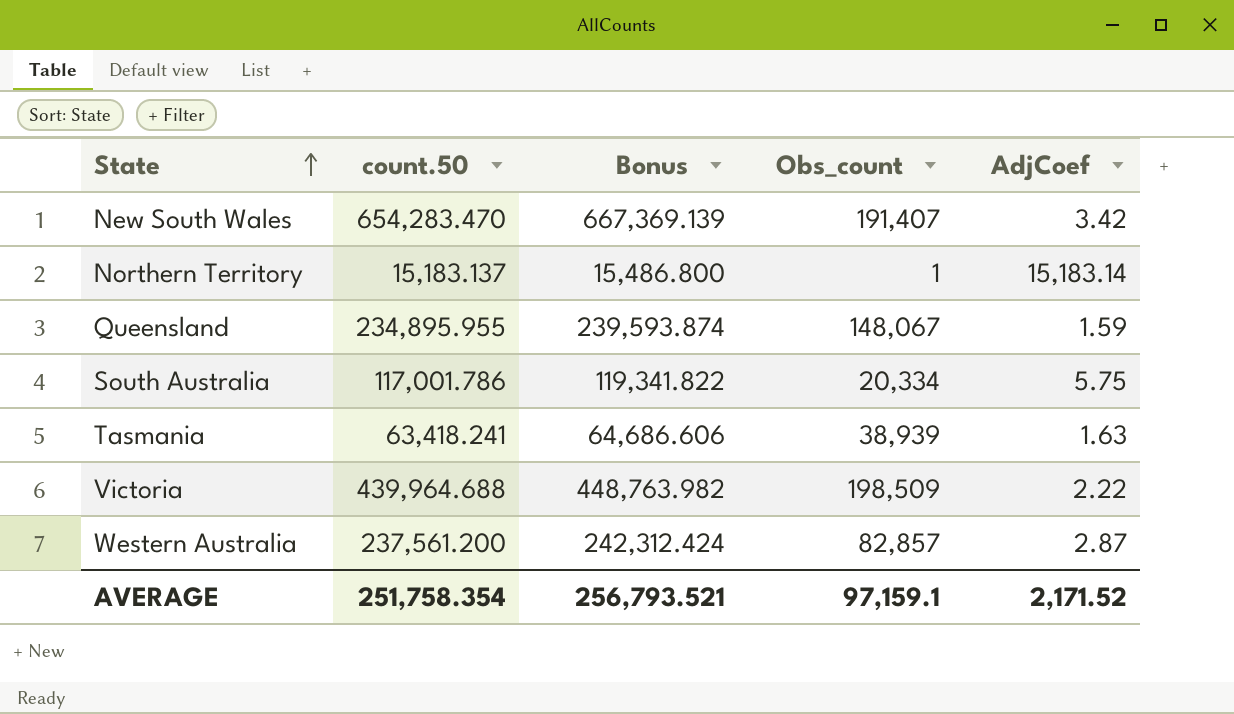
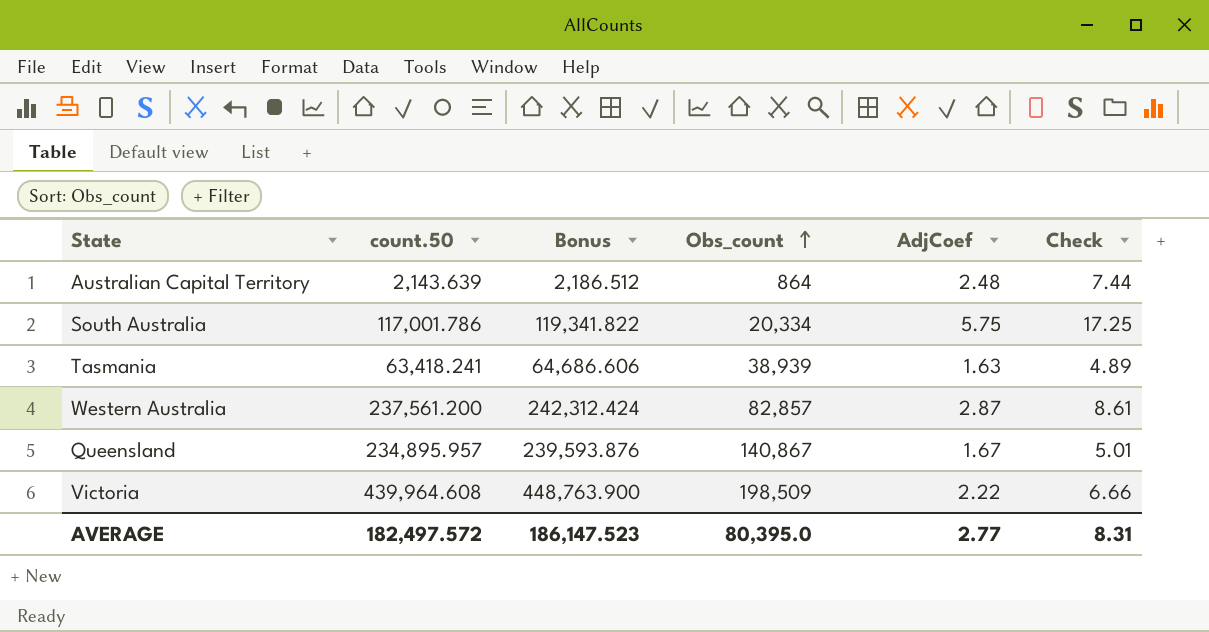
row order: State ascending -> Obs_count ascending
column Check | formula: none -> [AdjCoef] * 3
row New South Wales: 654,283.470 | 667,369.139 | 191,407 | 3.42 -> none
row Northern Territory: 15,183.137 | 15,486.800 | 1 | 15,183.14 -> none
row Australian Capital Territory: none -> 2,143.639 | 2,186.512 | 864 | 2.48 | 7.44
Queensland | count.50: 234,895.955 -> 234,895.957
Queensland | Bonus: 239,593.874 -> 239,593.876
Queensland | Obs_count: 148,067 -> 140,867
Queensland | AdjCoef: 1.59 -> 1.67
Victoria | count.50: 439,964.688 -> 439,964.608
Victoria | Bonus: 448,763.982 -> 448,763.900
AVERAGE | count.50: 251,758.354 -> 182,497.572
AVERAGE | Bonus: 256,793.521 -> 186,147.523
AVERAGE | Obs_count: 97,159.1 -> 80,395.0
AVERAGE | AdjCoef: 2,171.52 -> 2.77

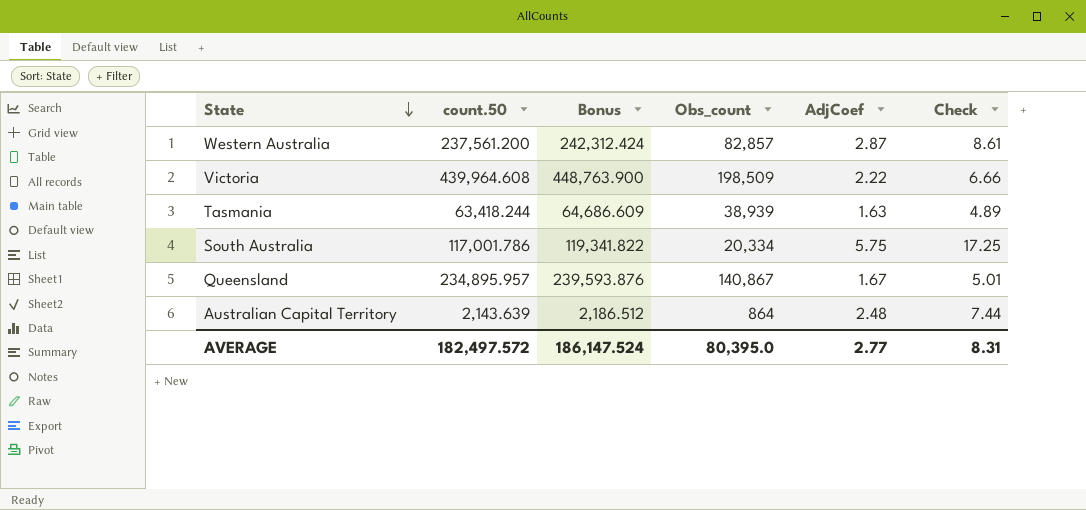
row order: Obs_count ascending -> State descending
Tasmania | count.50: 63,418.241 -> 63,418.244
Tasmania | Bonus: 64,686.606 -> 64,686.609
AVERAGE | Bonus: 186,147.523 -> 186,147.524

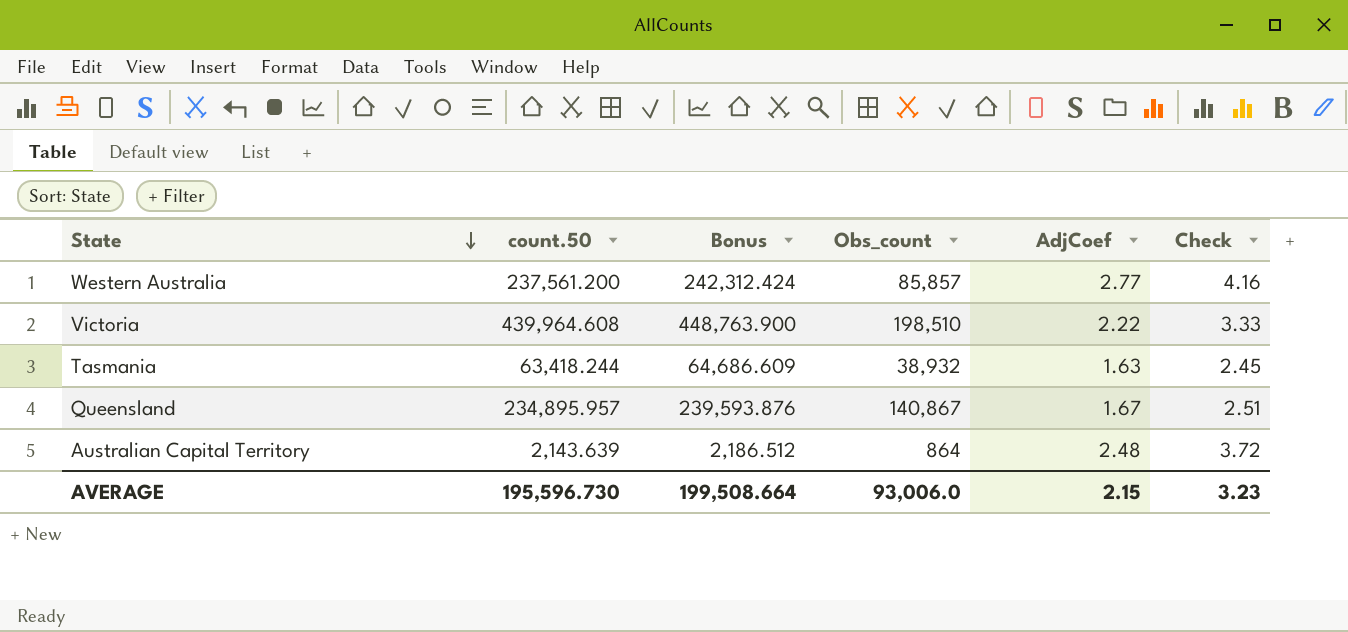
column Check | formula: [AdjCoef] * 3 -> [AdjCoef] * 1.5
row South Australia: 117,001.786 | 119,341.822 | 20,334 | 5.75 | 17.25 -> none
Western Australia | Obs_count: 82,857 -> 85,857
Western Australia | AdjCoef: 2.87 -> 2.77
Victoria | Obs_count: 198,509 -> 198,510
Tasmania | Obs_count: 38,939 -> 38,932
AVERAGE | count.50: 182,497.572 -> 195,596.730
AVERAGE | Bonus: 186,147.524 -> 199,508.664
AVERAGE | Obs_count: 80,395.0 -> 93,006.0
AVERAGE | AdjCoef: 2.77 -> 2.15
AVERAGE | Check: 8.31 -> 3.23

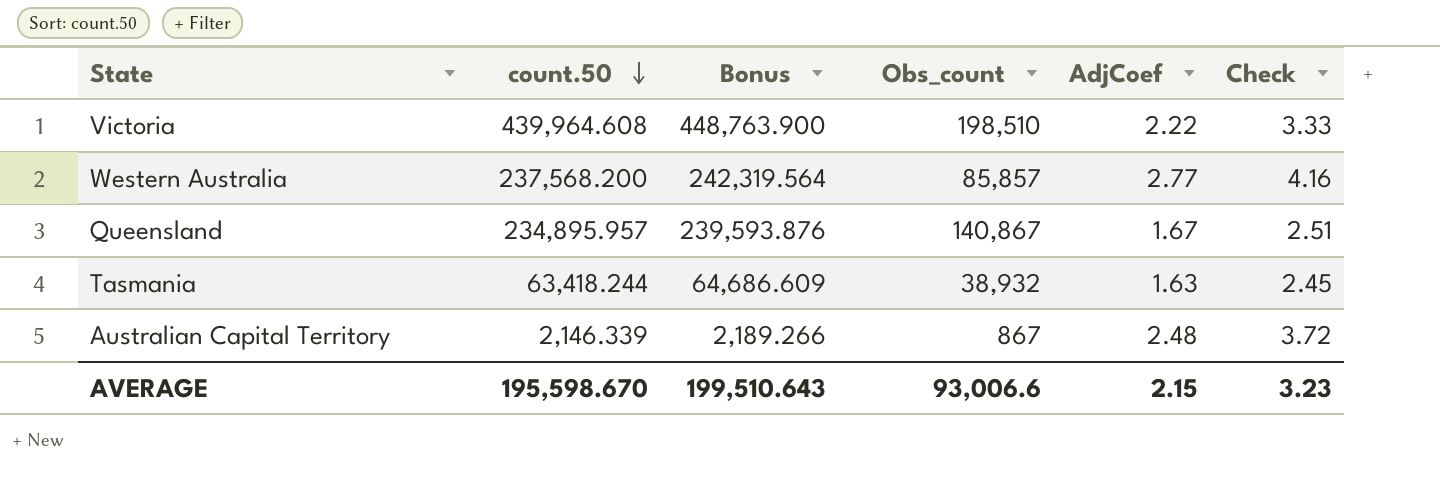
row order: State descending -> count.50 descending
Western Australia | count.50: 237,561.200 -> 237,568.200
Western Australia | Bonus: 242,312.424 -> 242,319.564
Australian Capital Territory | count.50: 2,143.639 -> 2,146.339
Australian Capital Territory | Bonus: 2,186.512 -> 2,189.266
Australian Capital Territory | Obs_count: 864 -> 867
AVERAGE | count.50: 195,596.730 -> 195,598.670
AVERAGE | Bonus: 199,508.664 -> 199,510.643
AVERAGE | Obs_count: 93,006.0 -> 93,006.6

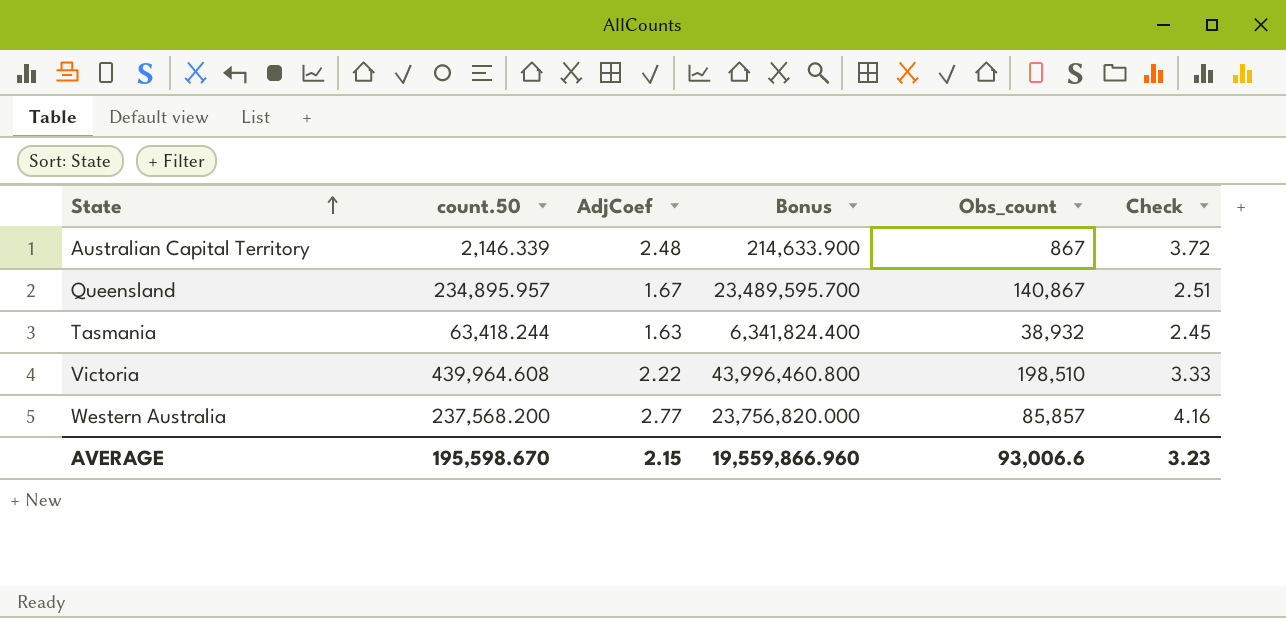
row order: count.50 descending -> State ascending
column AdjCoef | position: 5 -> 3
column Bonus | formula: [count.50] * 1.02 -> [count.50] * 100
AVERAGE | Bonus: 199,510.643 -> 19,559,866.960

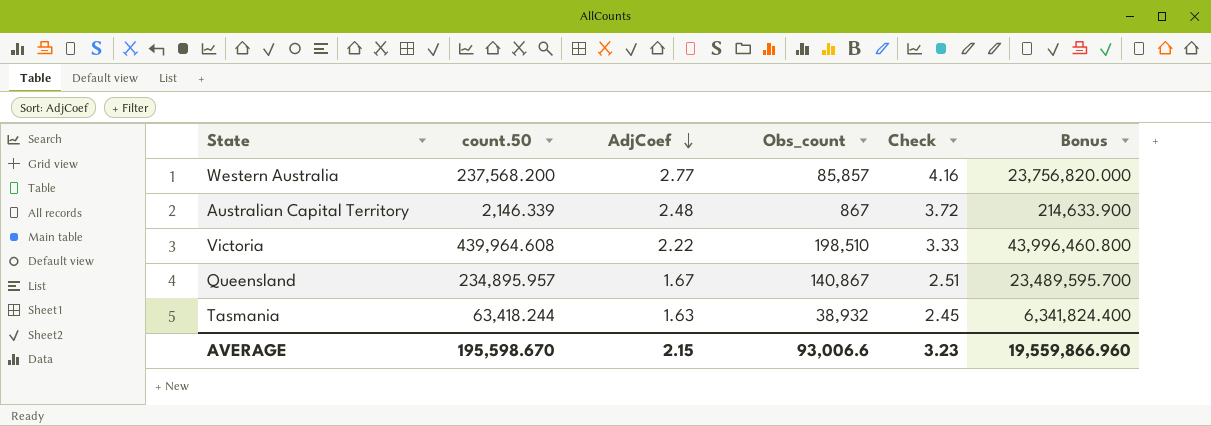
row order: State ascending -> AdjCoef descending
column Bonus | position: 4 -> 6

